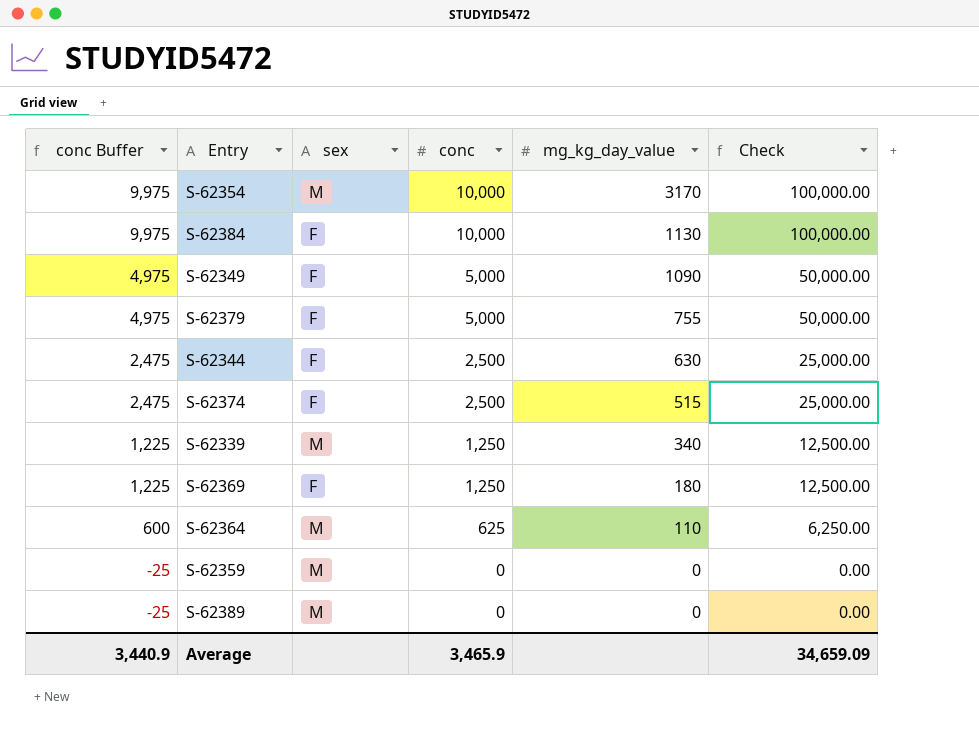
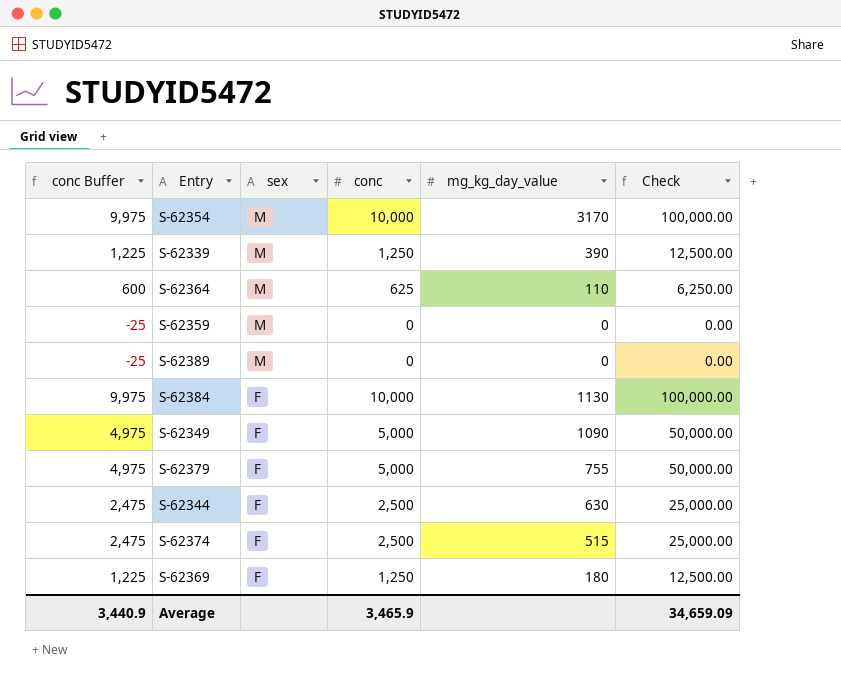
row order: conc Buffer descending -> sex descending
S-62339 | mg_kg_day_value: 340 -> 390

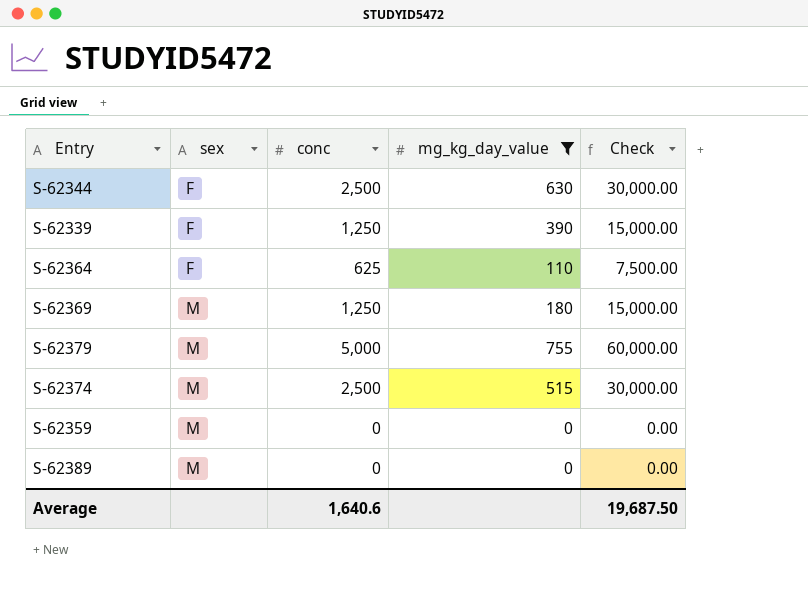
filter: none -> mg_kg_day_value <= 755
row order: sex descending -> sex ascending
column conc Buffer | formula: [conc] - 25 -> none
column Check | formula: [conc] * 10 -> [conc] * 12
S-62339 | sex: M -> F
S-62364 | sex: M -> F
S-62369 | sex: F -> M
S-62379 | sex: F -> M
S-62374 | sex: F -> M
Average | conc: 3,465.9 -> 1,640.6
Average | Check: 34,659.09 -> 19,687.50

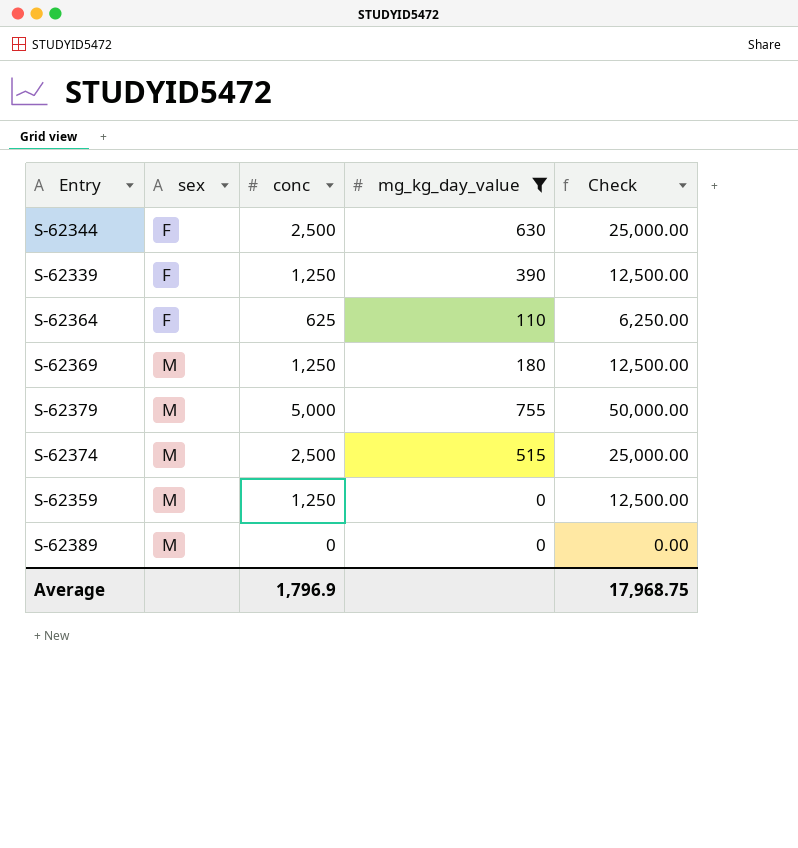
column Check | formula: [conc] * 12 -> [conc] * 10
S-62359 | conc: 0 -> 1,250
Average | conc: 1,640.6 -> 1,796.9
Average | Check: 19,687.50 -> 17,968.75

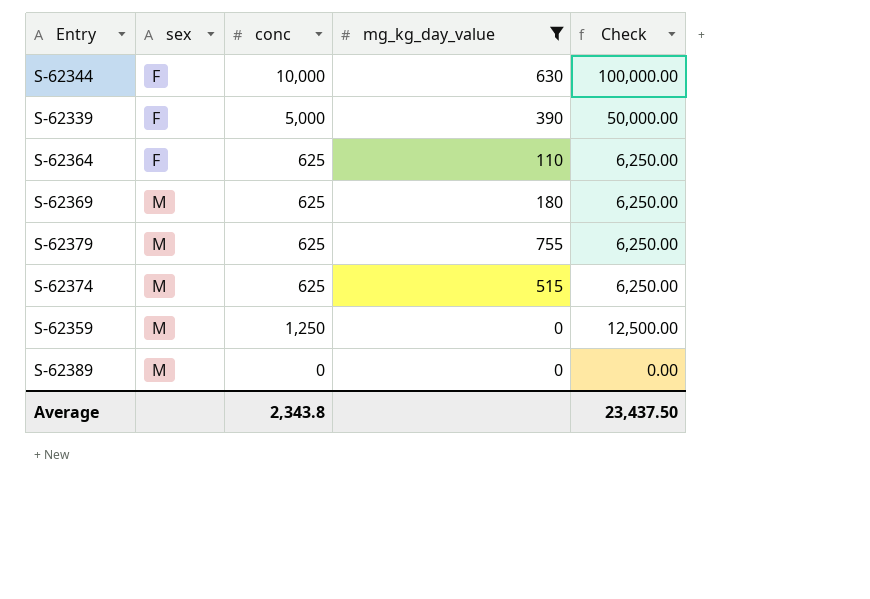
S-62344 | conc: 2,500 -> 10,000
S-62344 | Check: 25,000.00 -> 100,000.00
S-62339 | conc: 1,250 -> 5,000
S-62339 | Check: 12,500.00 -> 50,000.00
S-62369 | conc: 1,250 -> 625
S-62369 | Check: 12,500.00 -> 6,250.00
S-62379 | conc: 5,000 -> 625
S-62379 | Check: 50,000.00 -> 6,250.00
S-62374 | conc: 2,500 -> 625
S-62374 | Check: 25,000.00 -> 6,250.00
Average | conc: 1,796.9 -> 2,343.8
Average | Check: 17,968.75 -> 23,437.50

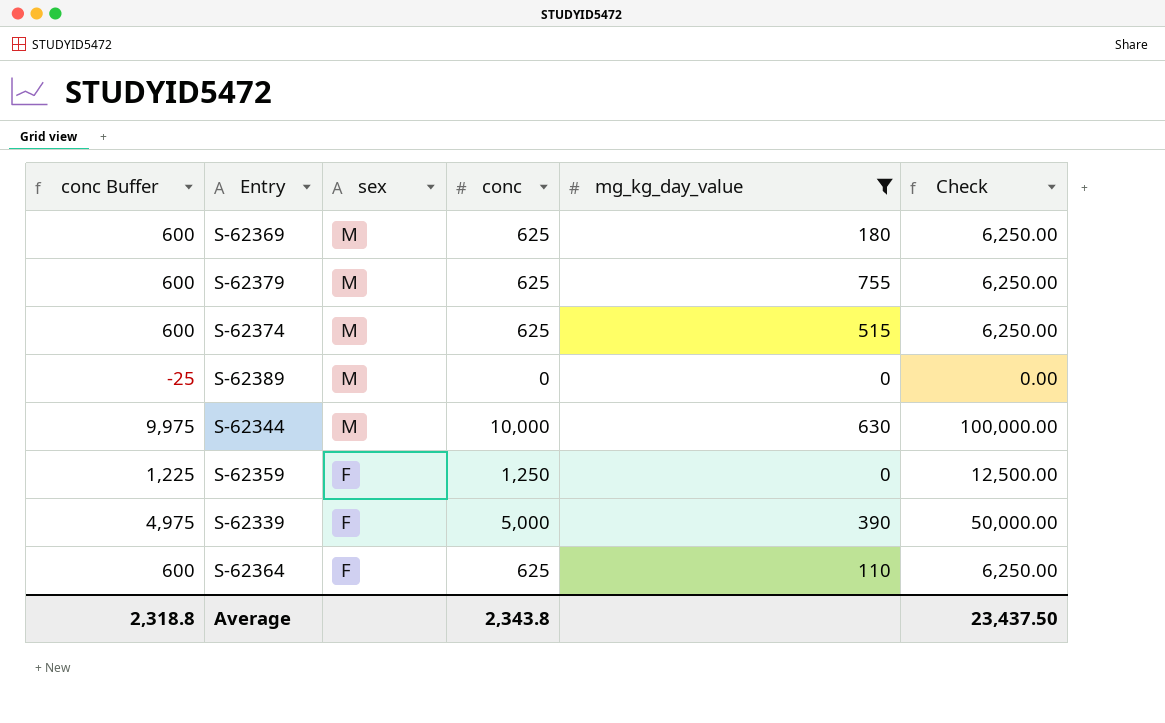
row order: sex ascending -> sex descending
column conc Buffer | formula: none -> [conc] - 25
S-62344 | sex: F -> M
S-62359 | sex: M -> F

